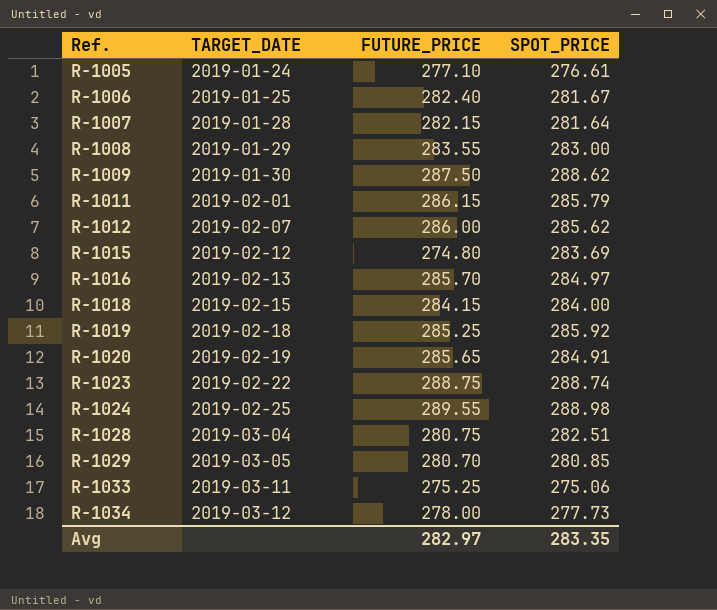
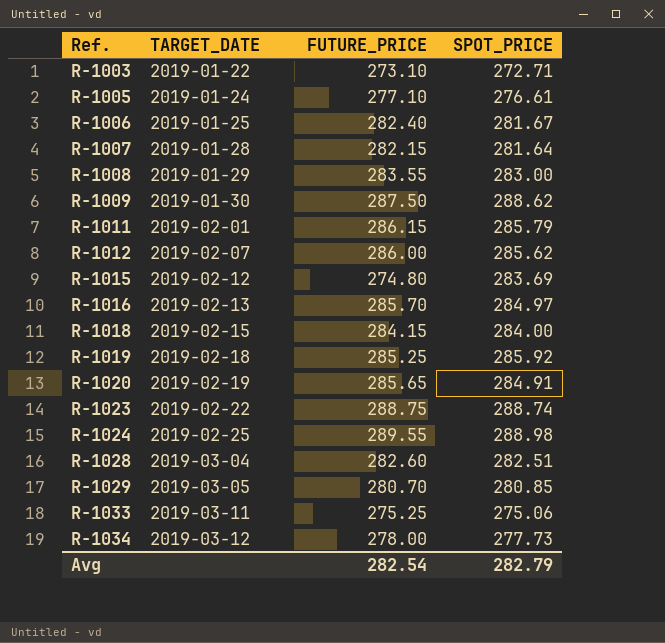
row R-1003: none -> 2019-01-22 | 273.10 | 272.71
R-1028 | FUTURE_PRICE: 280.75 -> 282.60
Avg | FUTURE_PRICE: 282.97 -> 282.54
Avg | SPOT_PRICE: 283.35 -> 282.79

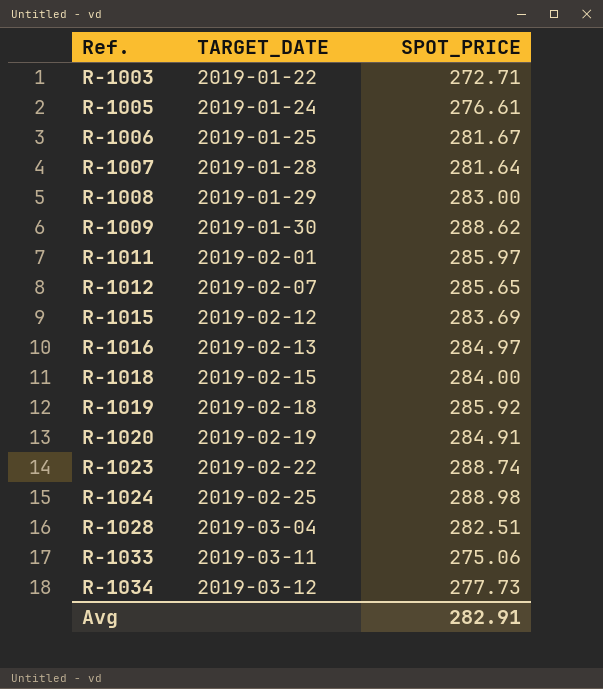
column FUTURE_PRICE | position: 3 -> none
row R-1029: 2019-03-05 | 280.70 | 280.85 -> none
R-1011 | SPOT_PRICE: 285.79 -> 285.97
R-1012 | SPOT_PRICE: 285.62 -> 285.65
Avg | SPOT_PRICE: 282.79 -> 282.91

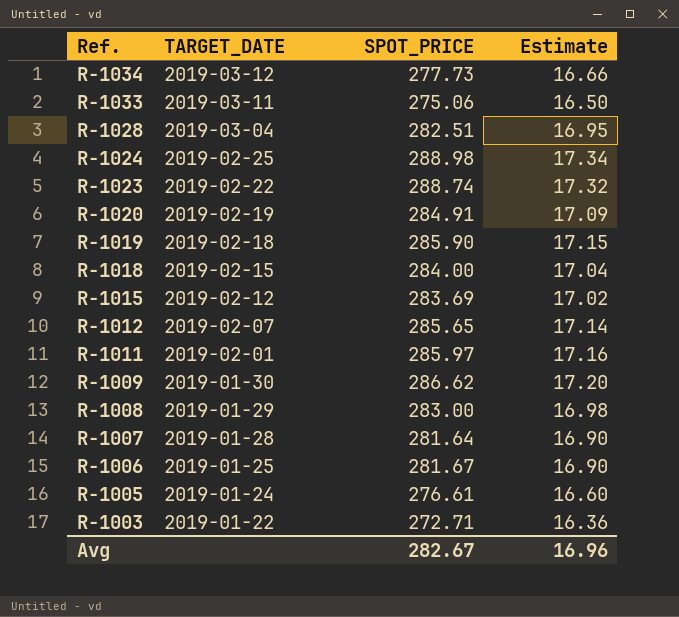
row order: Ref. ascending -> Ref. descending
column Estimate | formula: none -> [SPOT_PRICE] * 0.06
row R-1016: 2019-02-13 | 284.97 -> none
R-1019 | SPOT_PRICE: 285.92 -> 285.90
R-1009 | SPOT_PRICE: 288.62 -> 286.62
Avg | SPOT_PRICE: 282.91 -> 282.67

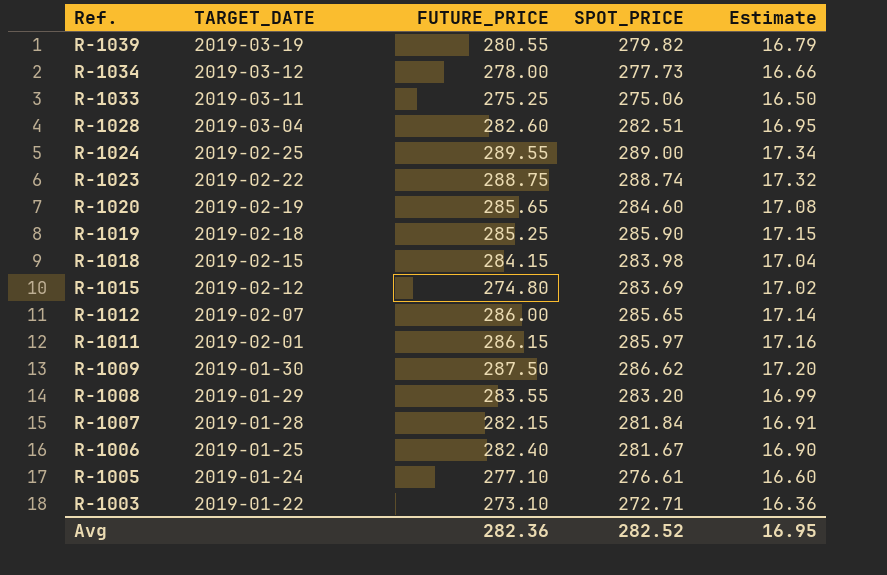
column FUTURE_PRICE | position: none -> 3
row R-1039: none -> 2019-03-19 | 280.55 | 279.82 | 16.79
R-1024 | SPOT_PRICE: 288.98 -> 289.00
R-1020 | SPOT_PRICE: 284.91 -> 284.60
R-1020 | Estimate: 17.09 -> 17.08
R-1018 | SPOT_PRICE: 284.00 -> 283.98
R-1008 | SPOT_PRICE: 283.00 -> 283.20
R-1008 | Estimate: 16.98 -> 16.99
R-1007 | SPOT_PRICE: 281.64 -> 281.84
R-1007 | Estimate: 16.90 -> 16.91
Avg | SPOT_PRICE: 282.67 -> 282.52
Avg | Estimate: 16.96 -> 16.95

